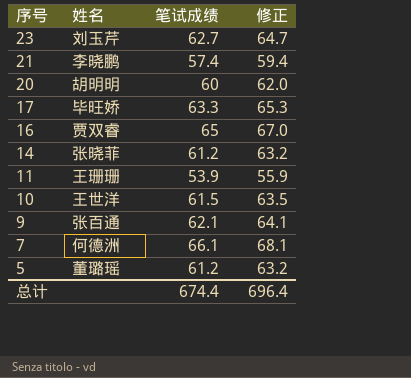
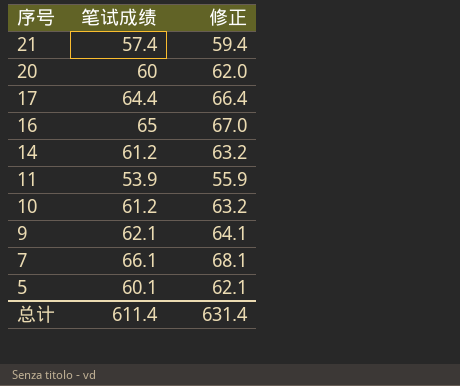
column 姓名 | position: 2 -> none
row 23: 刘玉芹 | 62.7 | 64.7 -> none
17 | 笔试成绩: 63.3 -> 64.4
17 | 修正: 65.3 -> 66.4
10 | 笔试成绩: 61.5 -> 61.2
10 | 修正: 63.5 -> 63.2
5 | 笔试成绩: 61.2 -> 60.1
5 | 修正: 63.2 -> 62.1
总计 | 笔试成绩: 674.4 -> 611.4
总计 | 修正: 696.4 -> 631.4

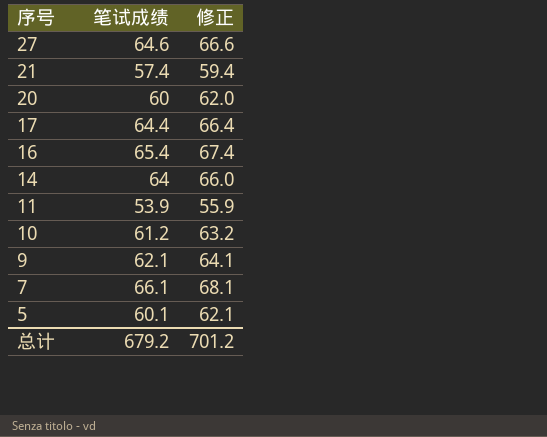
row 27: none -> 64.6 | 66.6
16 | 笔试成绩: 65 -> 65.4
16 | 修正: 67.0 -> 67.4
14 | 笔试成绩: 61.2 -> 64
14 | 修正: 63.2 -> 66.0
总计 | 笔试成绩: 611.4 -> 679.2
总计 | 修正: 631.4 -> 701.2

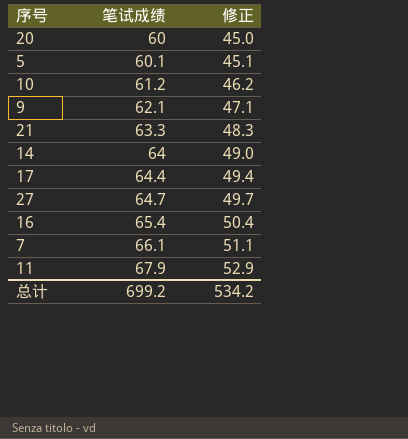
row order: 序号 descending -> 笔试成绩 ascending
column 修正 | formula: [笔试成绩] + 2 -> [笔试成绩] - 15
21 | 笔试成绩: 57.4 -> 63.3
27 | 笔试成绩: 64.6 -> 64.7
11 | 笔试成绩: 53.9 -> 67.9
总计 | 笔试成绩: 679.2 -> 699.2
总计 | 修正: 701.2 -> 534.2

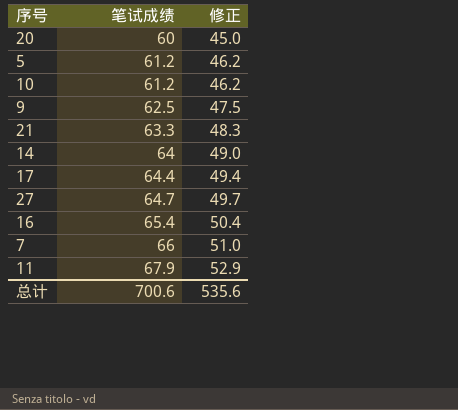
5 | 笔试成绩: 60.1 -> 61.2
5 | 修正: 45.1 -> 46.2
9 | 笔试成绩: 62.1 -> 62.5
9 | 修正: 47.1 -> 47.5
7 | 笔试成绩: 66.1 -> 66
7 | 修正: 51.1 -> 51.0
总计 | 笔试成绩: 699.2 -> 700.6
总计 | 修正: 534.2 -> 535.6

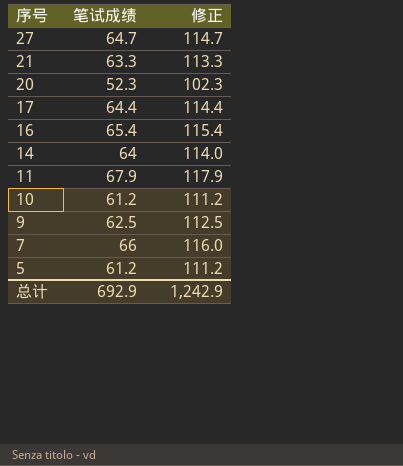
row order: 笔试成绩 ascending -> 序号 descending
column 修正 | formula: [笔试成绩] - 15 -> [笔试成绩] + 50
20 | 笔试成绩: 60 -> 52.3
总计 | 笔试成绩: 700.6 -> 692.9
总计 | 修正: 535.6 -> 1,242.9

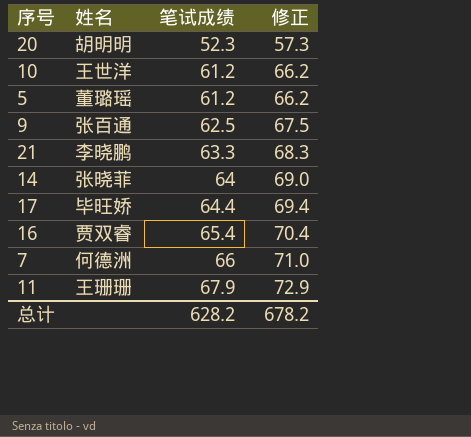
row order: 序号 descending -> 笔试成绩 ascending
column 姓名 | position: none -> 2
column 修正 | formula: [笔试成绩] + 50 -> [笔试成绩] + 5
row 27: 64.7 | 114.7 -> none
总计 | 笔试成绩: 692.9 -> 628.2
总计 | 修正: 1,242.9 -> 678.2

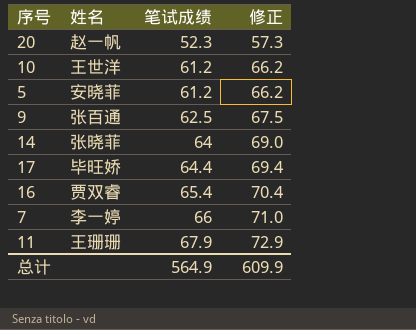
row 21: 李晓鹏 | 63.3 | 68.3 -> none
20 | 姓名: 胡明明 -> 赵一帆
5 | 姓名: 董璐瑶 -> 安晓菲
7 | 姓名: 何德洲 -> 李一婷
总计 | 笔试成绩: 628.2 -> 564.9
总计 | 修正: 678.2 -> 609.9

